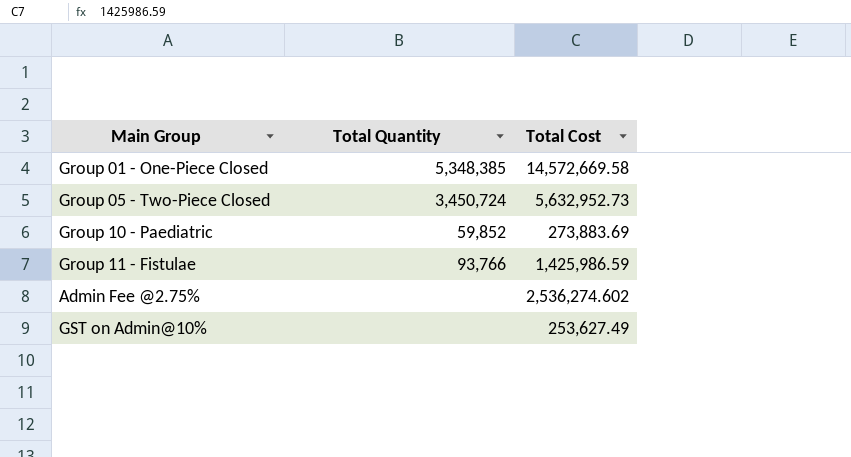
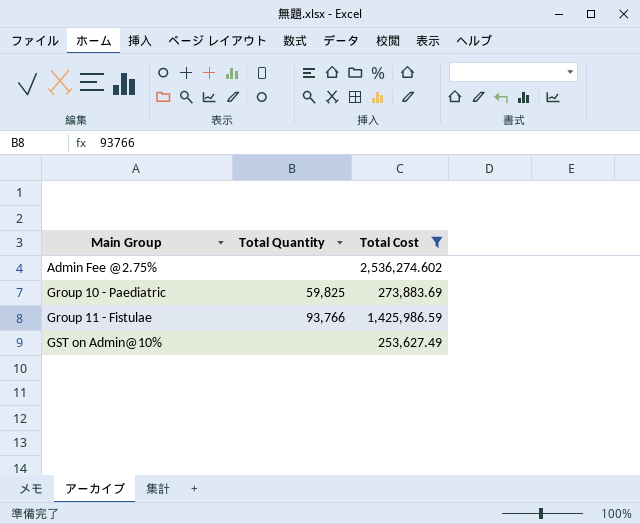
filter: none -> Total Cost <= 2,536,274.602
row order: none -> Main Group ascending
Group 10 - Paediatric | Total Quantity: 59,852 -> 59,825

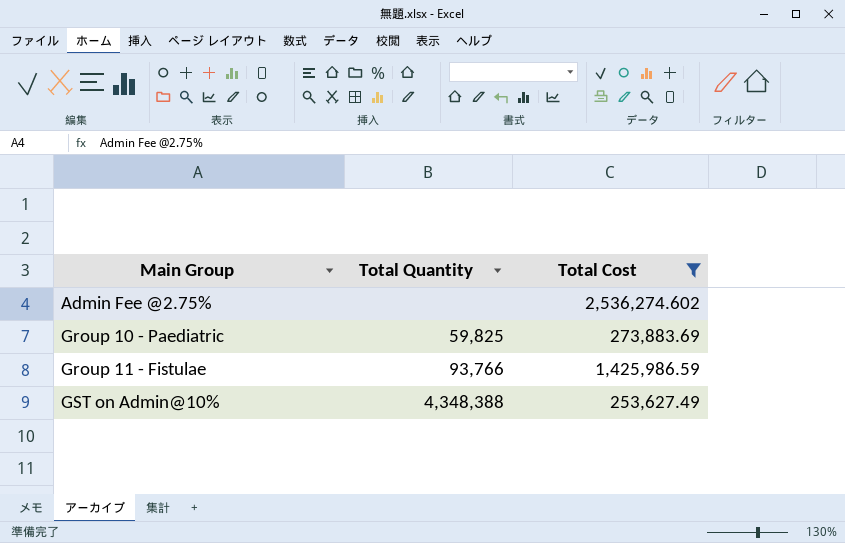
GST on Admin@10% | Total Quantity: none -> 4,348,388

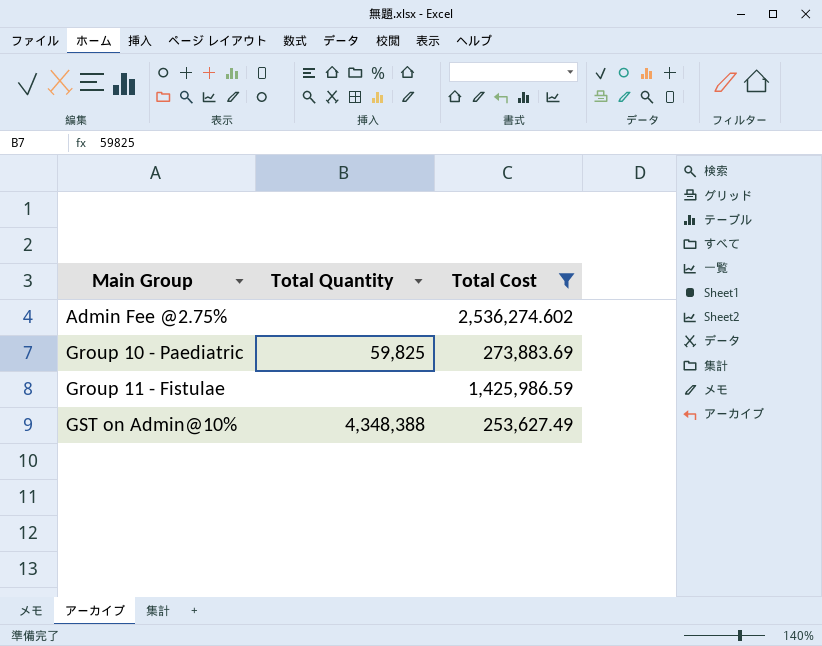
Group 11 - Fistulae | Total Quantity: 93,766 -> none

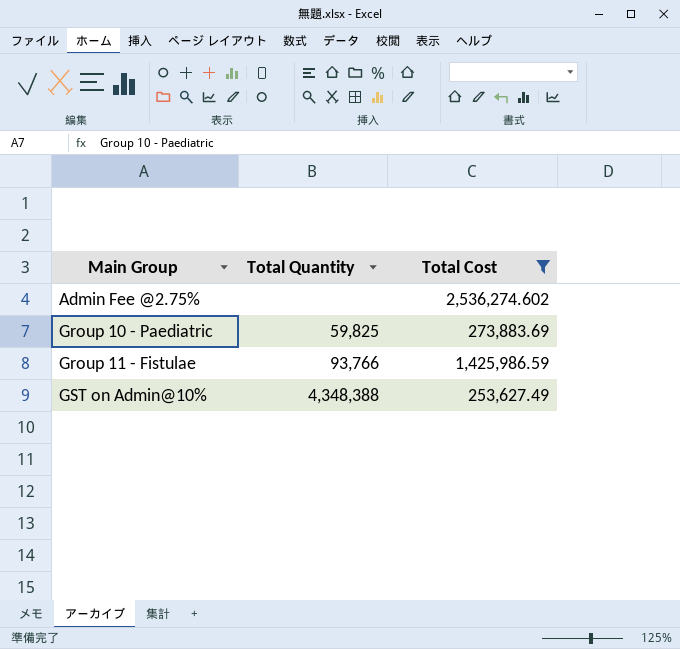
Group 11 - Fistulae | Total Quantity: none -> 93,766

